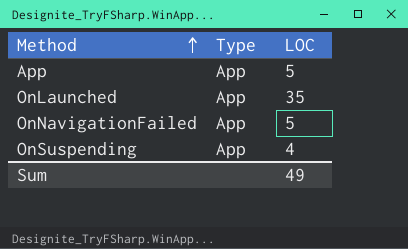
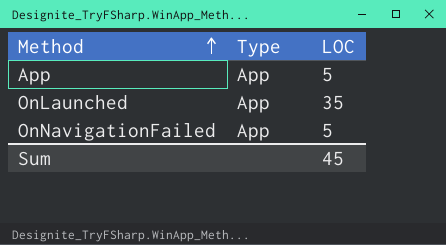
row OnSuspending: App | 4 -> none
Sum | LOC: 49 -> 45

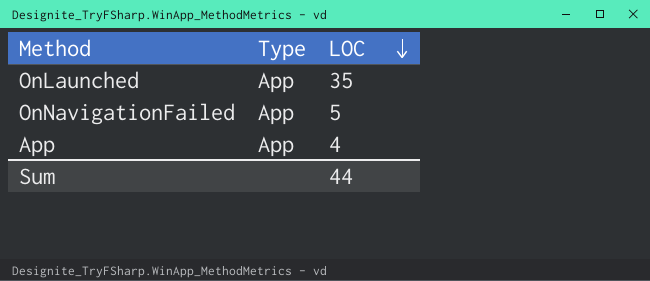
row order: Method ascending -> LOC descending
App | LOC: 5 -> 4
Sum | LOC: 45 -> 44

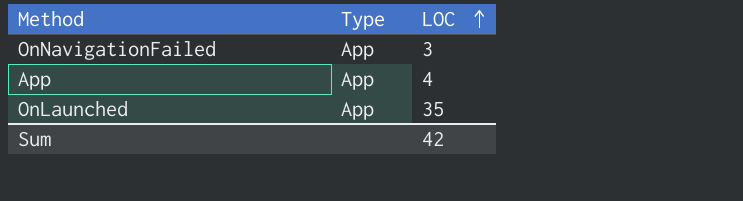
row order: LOC descending -> LOC ascending
OnNavigationFailed | LOC: 5 -> 3
Sum | LOC: 44 -> 42

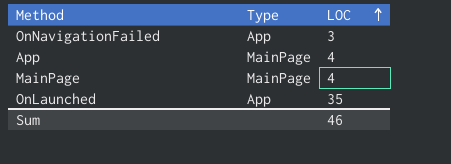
App | Type: App -> MainPage
row MainPage: none -> MainPage | 4
Sum | LOC: 42 -> 46

